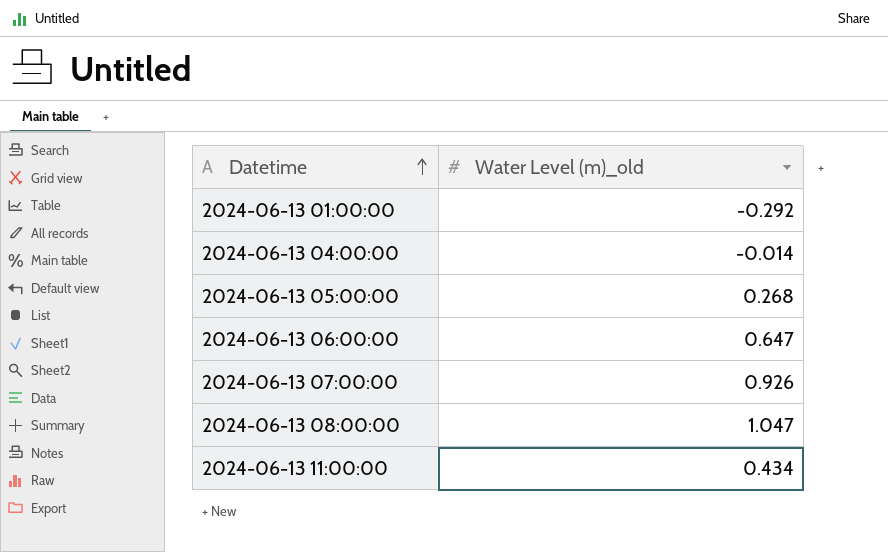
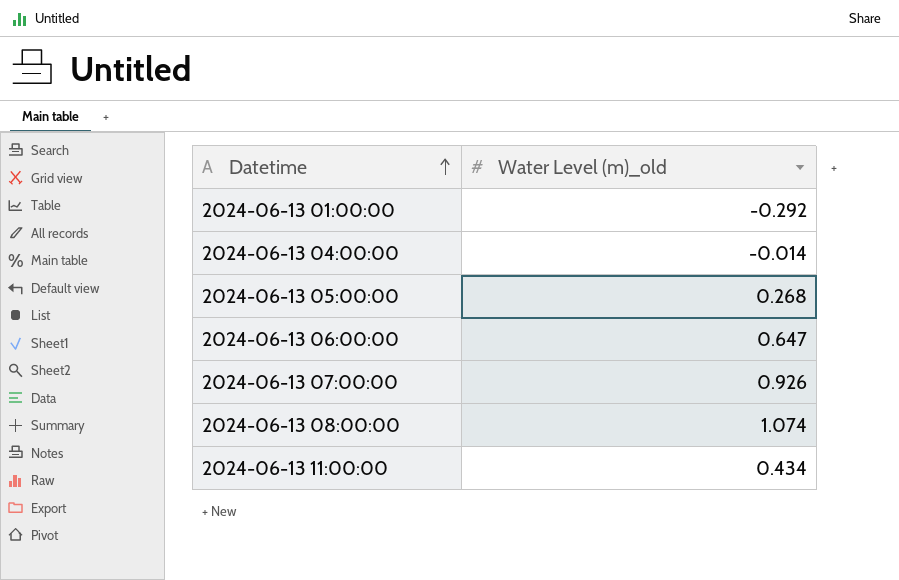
2024-06-13 08:00:00 | Water Level (m)_old: 1.047 -> 1.074

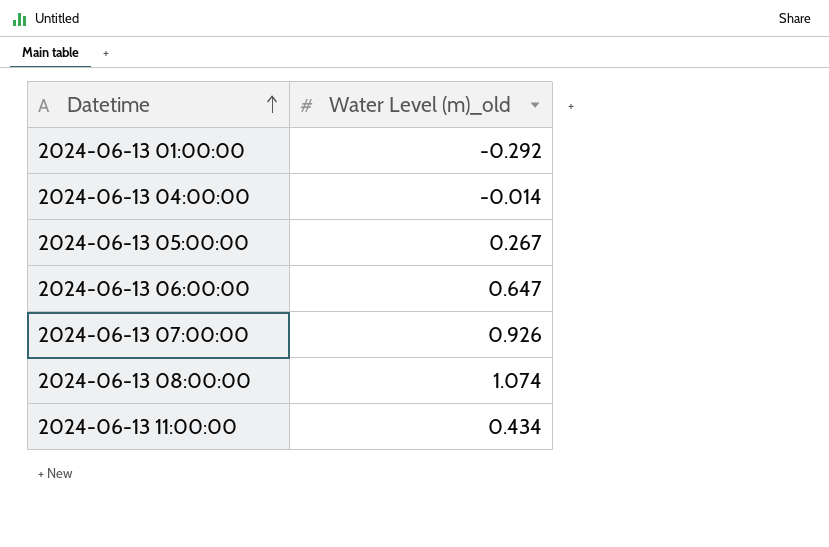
2024-06-13 05:00:00 | Water Level (m)_old: 0.268 -> 0.267

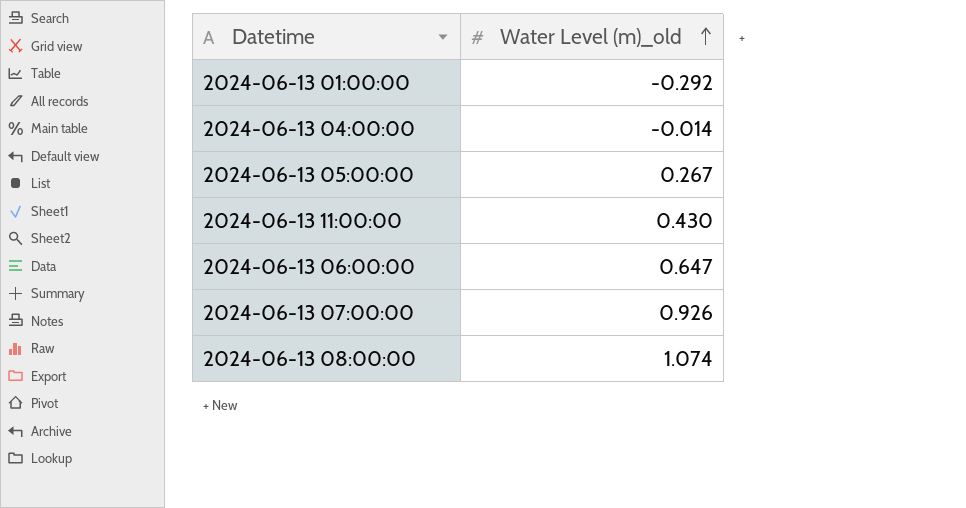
row order: Datetime ascending -> Water Level (m)_old ascending
2024-06-13 11:00:00 | Water Level (m)_old: 0.434 -> 0.430

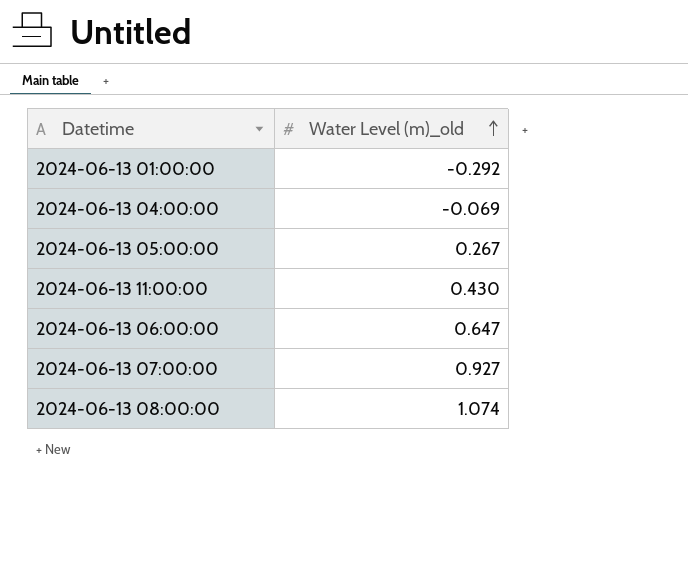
2024-06-13 04:00:00 | Water Level (m)_old: -0.014 -> -0.069
2024-06-13 07:00:00 | Water Level (m)_old: 0.926 -> 0.927

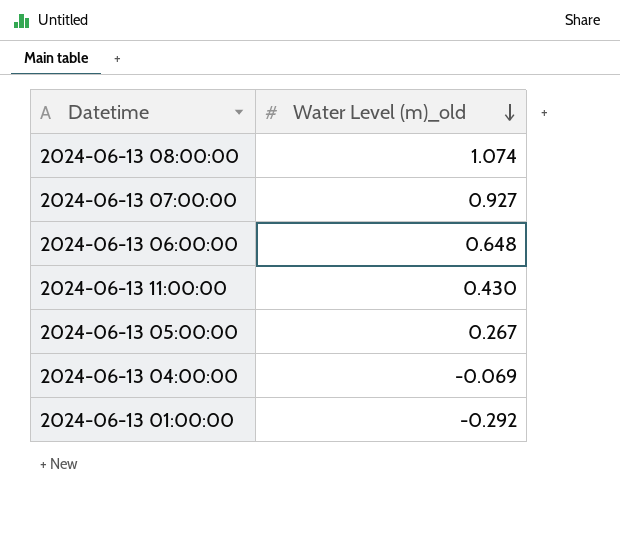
row order: Water Level (m)_old ascending -> Water Level (m)_old descending
2024-06-13 06:00:00 | Water Level (m)_old: 0.647 -> 0.648

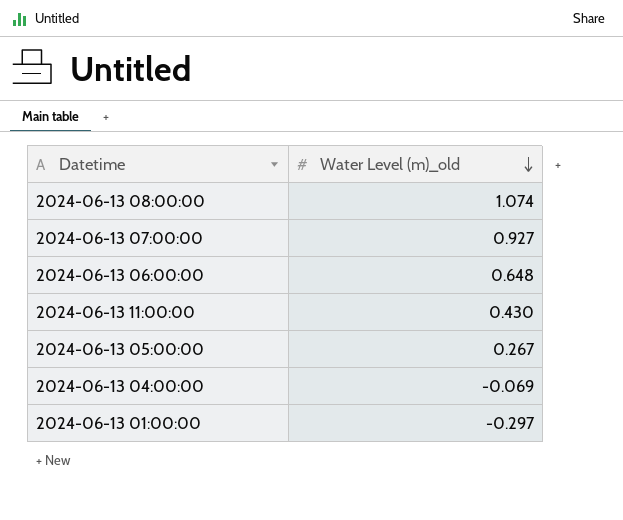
2024-06-13 01:00:00 | Water Level (m)_old: -0.292 -> -0.297

